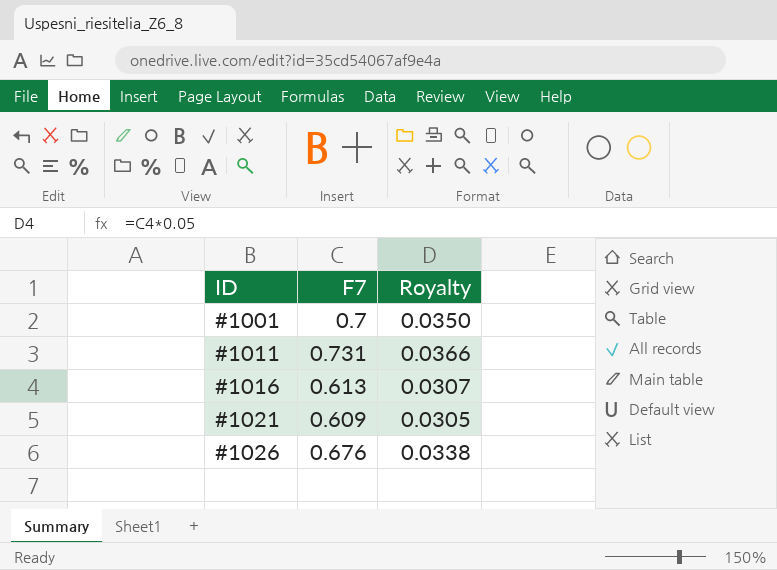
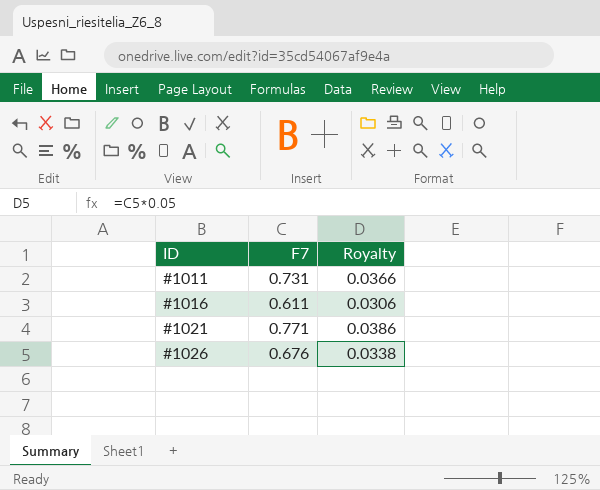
row #1001: 0.7 | 0.0350 -> none
#1016 | F7: 0.613 -> 0.611
#1016 | Royalty: 0.0307 -> 0.0306
#1021 | F7: 0.609 -> 0.771
#1021 | Royalty: 0.0305 -> 0.0386

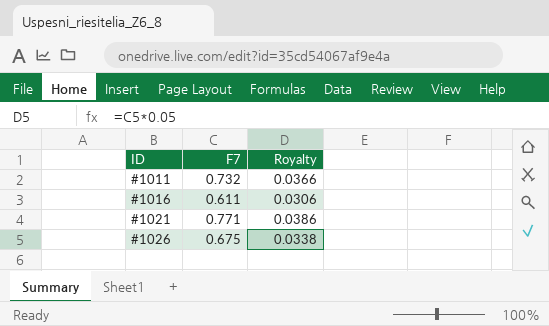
#1011 | F7: 0.731 -> 0.732
#1026 | F7: 0.676 -> 0.675

